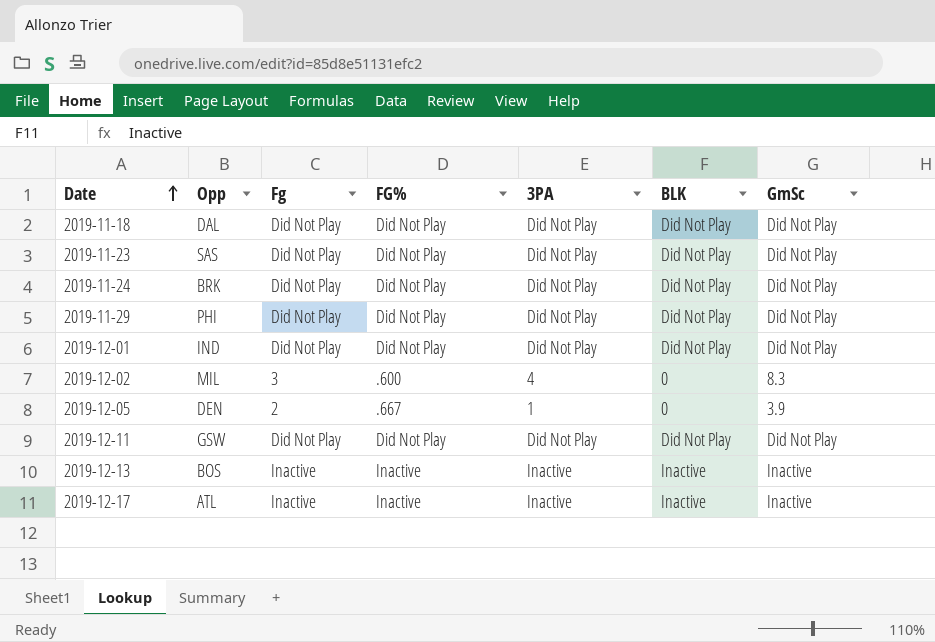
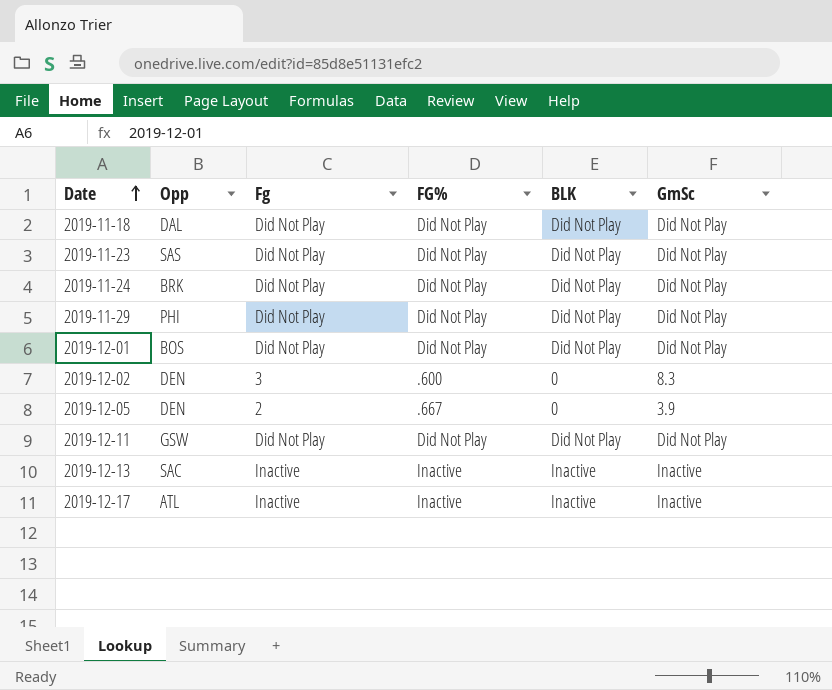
column 3PA | position: 5 -> none
2019-12-01 | Opp: IND -> BOS
2019-12-02 | Opp: MIL -> DEN
2019-12-13 | Opp: BOS -> SAC

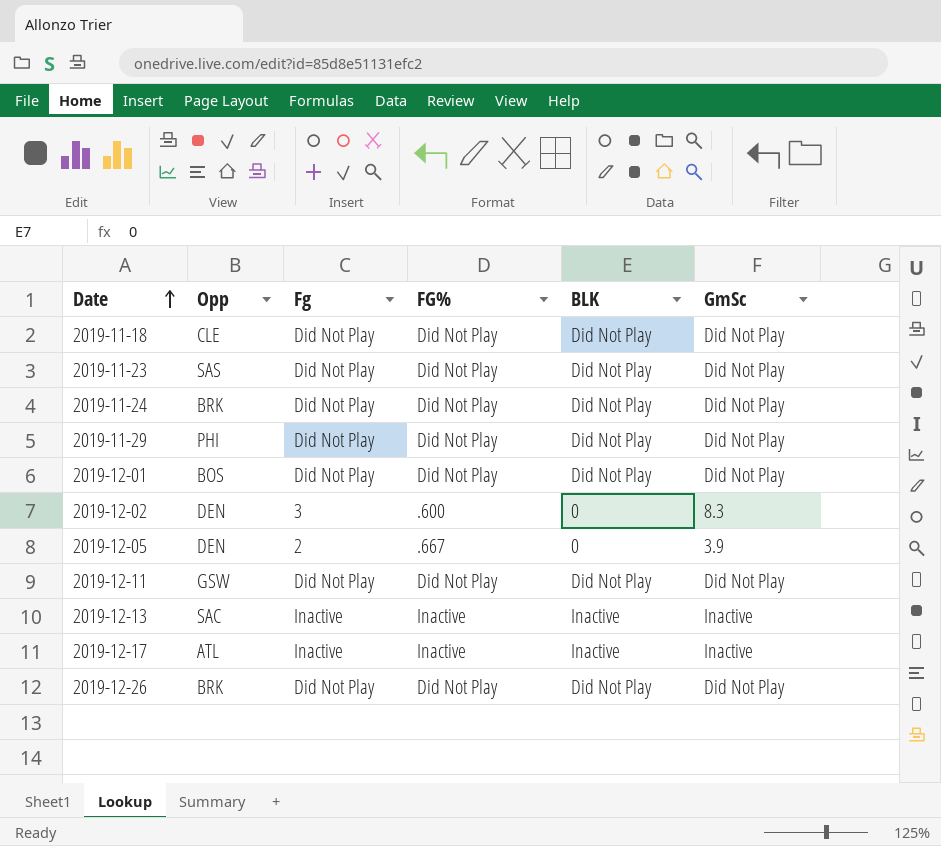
2019-11-18 | Opp: DAL -> CLE
row 2019-12-26: none -> BRK | Did Not Play | Did Not Play | Did Not Play | Did Not Play

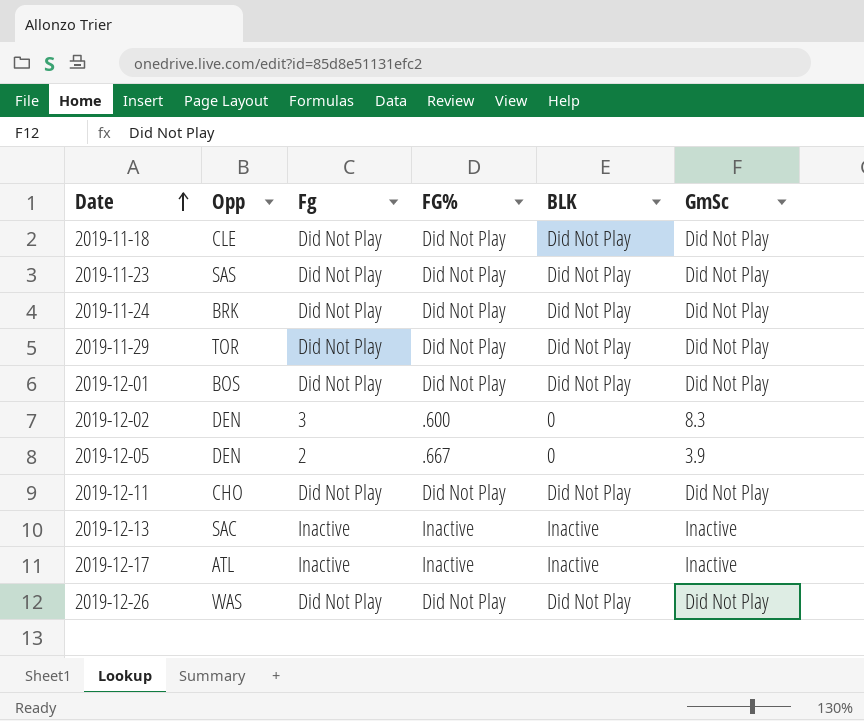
2019-11-29 | Opp: PHI -> TOR
2019-12-11 | Opp: GSW -> CHO
2019-12-26 | Opp: BRK -> WAS

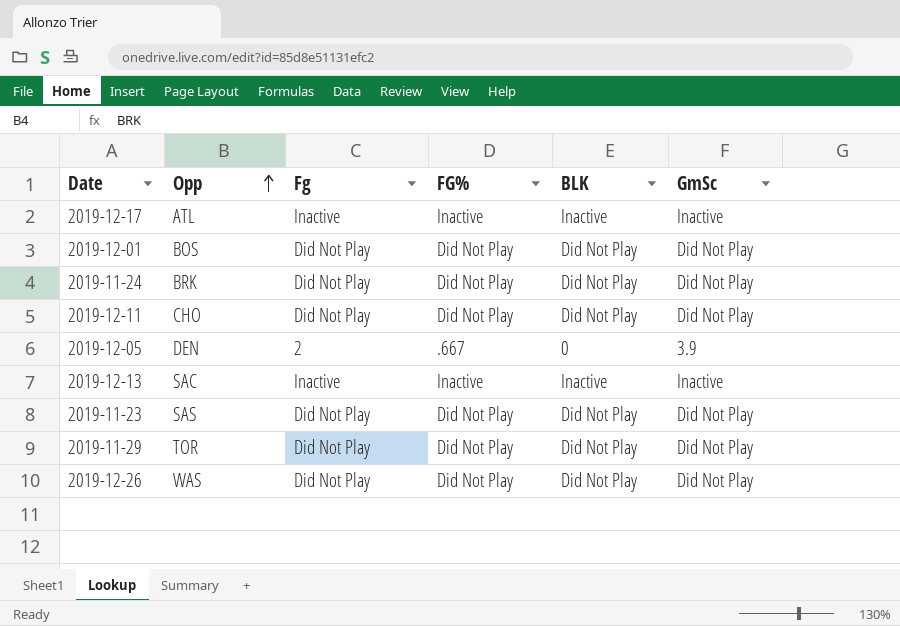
row order: Date ascending -> Opp ascending
row 2019-11-18: CLE | Did Not Play | Did Not Play | Did Not Play | Did Not Play -> none
row 2019-12-02: DEN | 3 | .600 | 0 | 8.3 -> none

